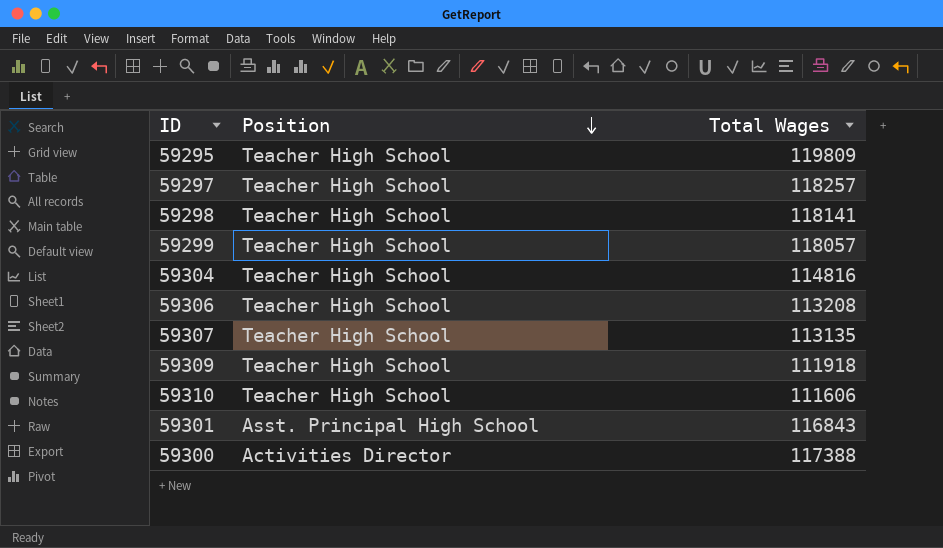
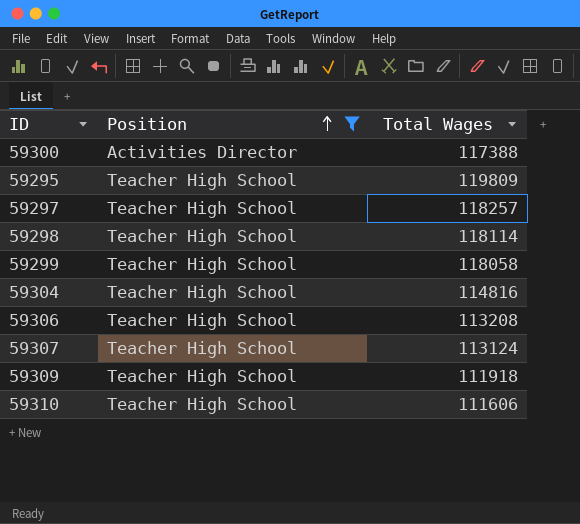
filter: none -> Position != Asst. Principal High School
row order: Position descending -> Position ascending
59298 | Total Wages: 118141 -> 118114
59299 | Total Wages: 118057 -> 118058
59307 | Total Wages: 113135 -> 113124

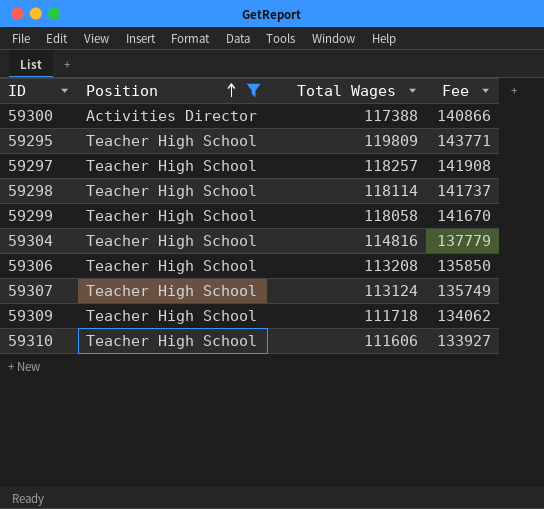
column Fee | formula: none -> [Total Wages] * 1.2
59309 | Total Wages: 111918 -> 111718

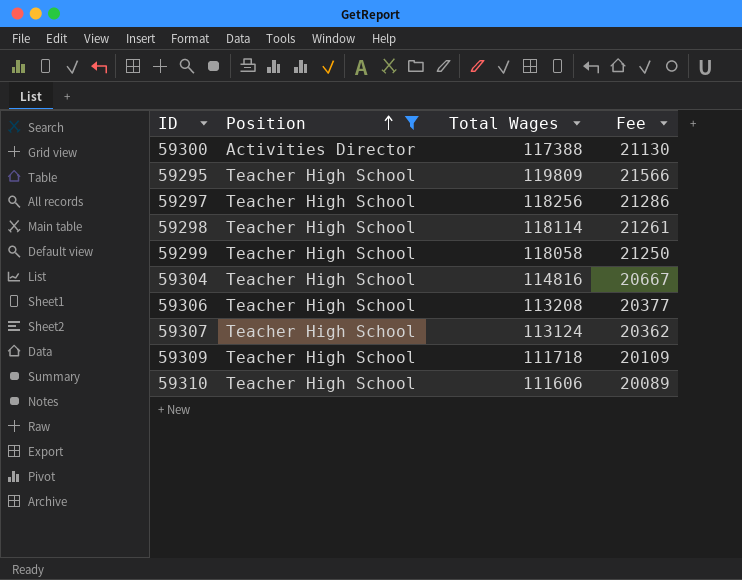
column Fee | formula: [Total Wages] * 1.2 -> [Total Wages] * 0.18
59297 | Total Wages: 118257 -> 118256

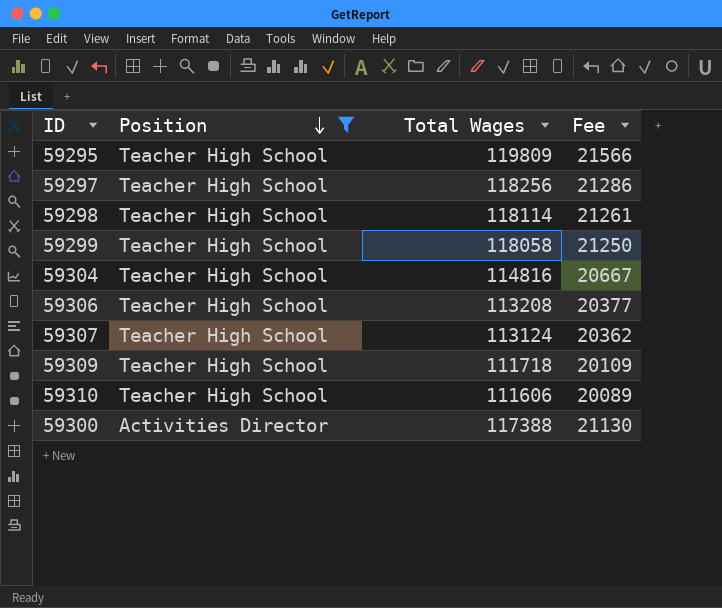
row order: Position ascending -> Position descending

